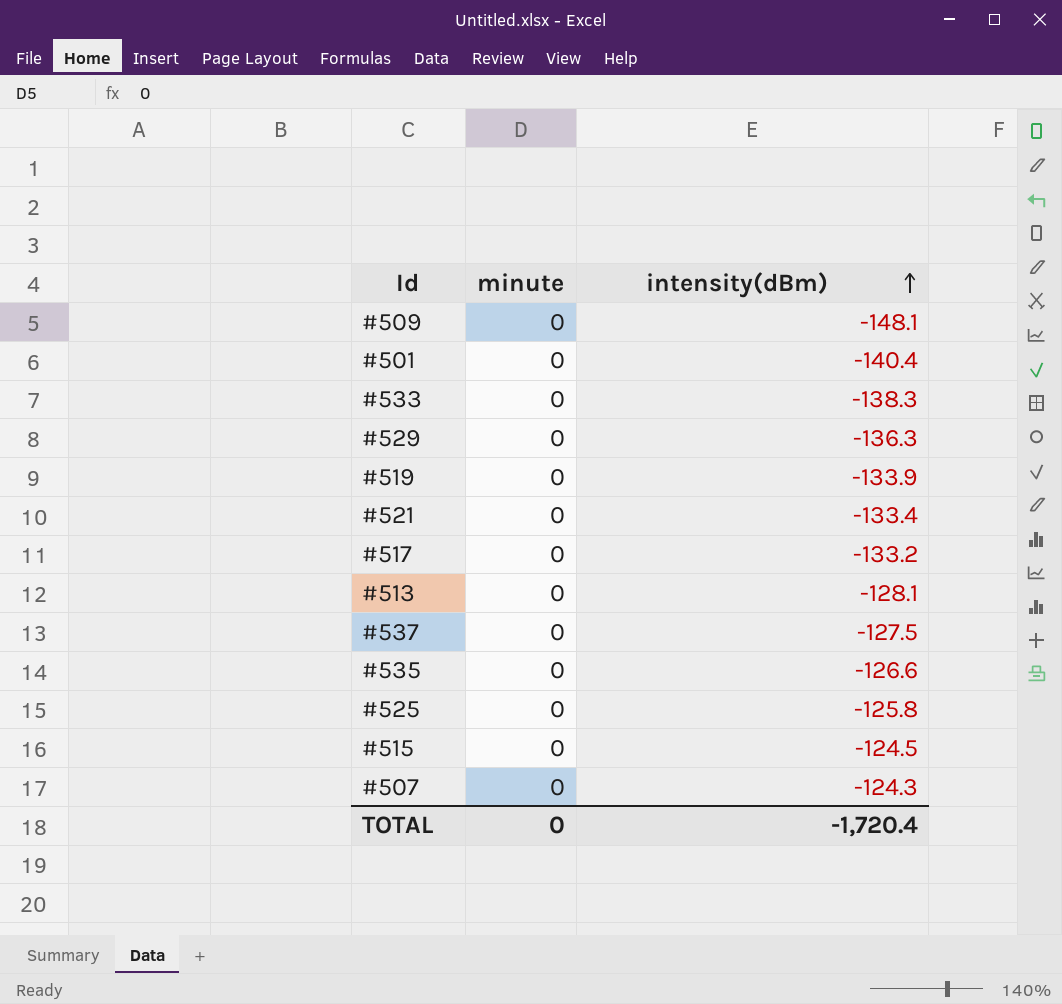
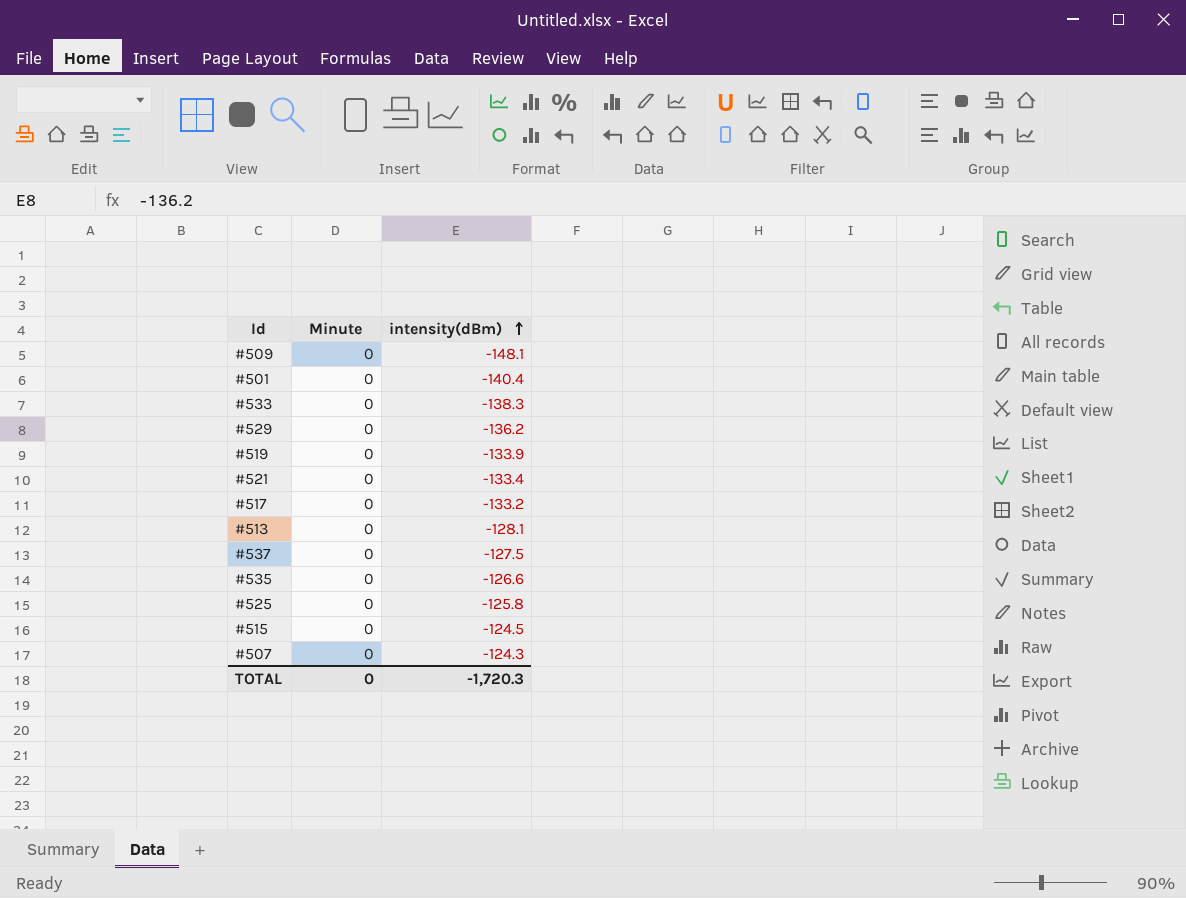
column name: minute -> Minute
#529 | intensity(dBm): -136.3 -> -136.2
TOTAL | intensity(dBm): -1,720.4 -> -1,720.3

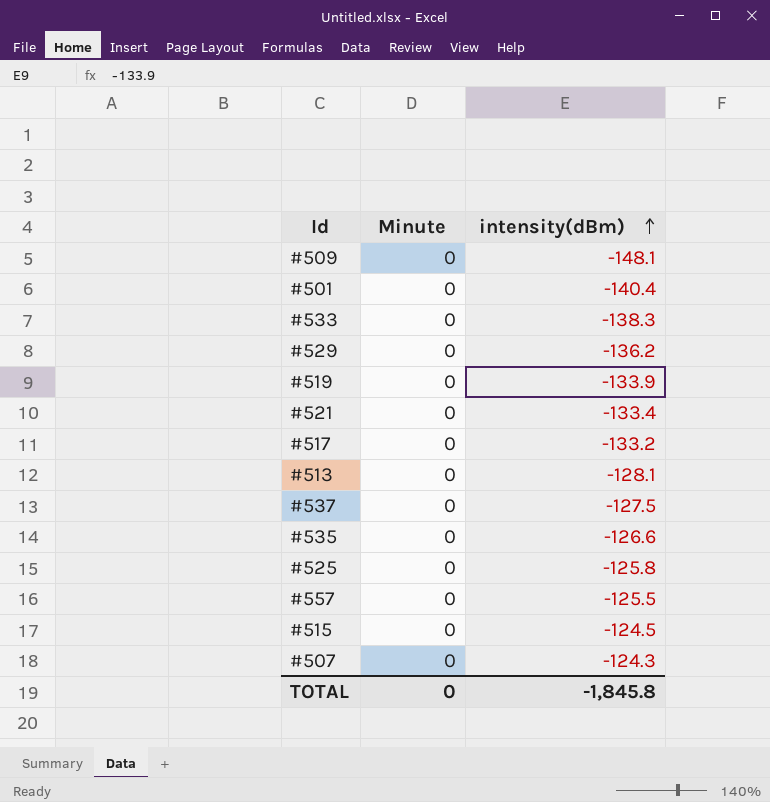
row #557: none -> 0 | -125.5
TOTAL | intensity(dBm): -1,720.3 -> -1,845.8

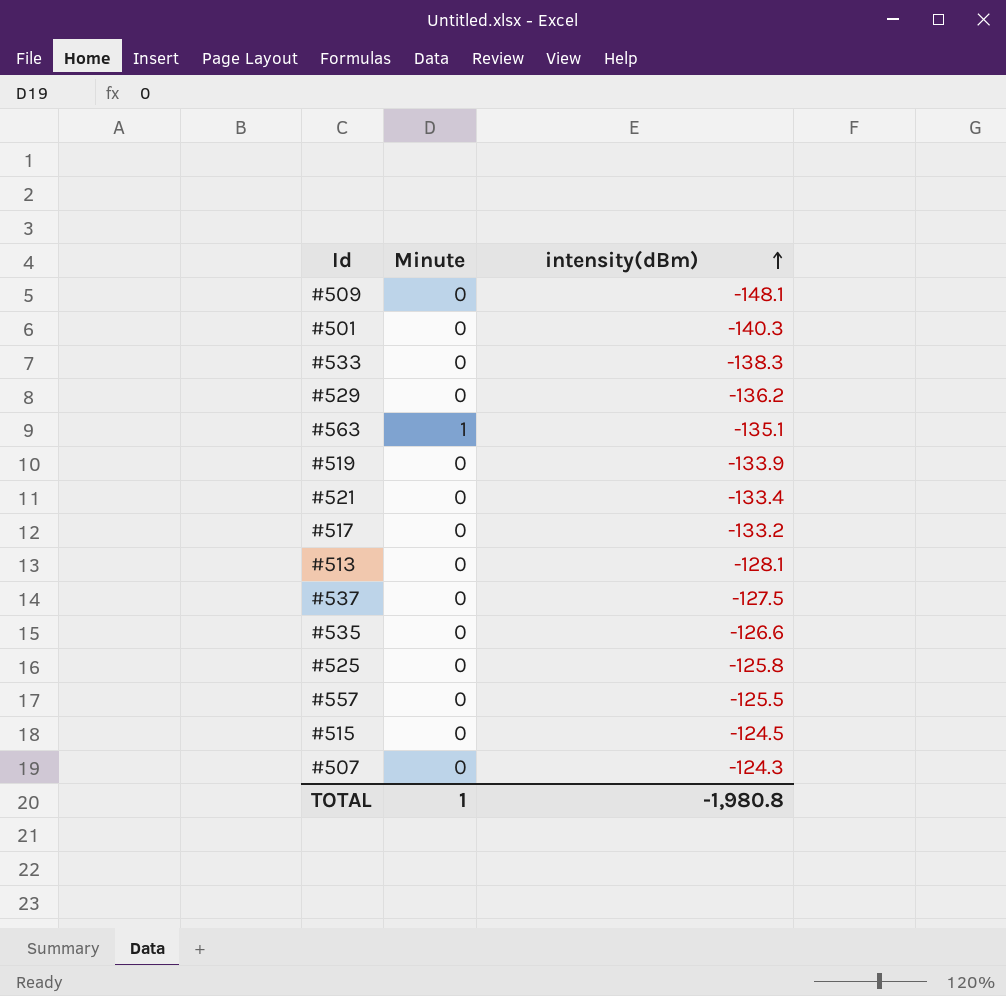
#501 | intensity(dBm): -140.4 -> -140.3
row #563: none -> 1 | -135.1
TOTAL | Minute: 0 -> 1
TOTAL | intensity(dBm): -1,845.8 -> -1,980.8

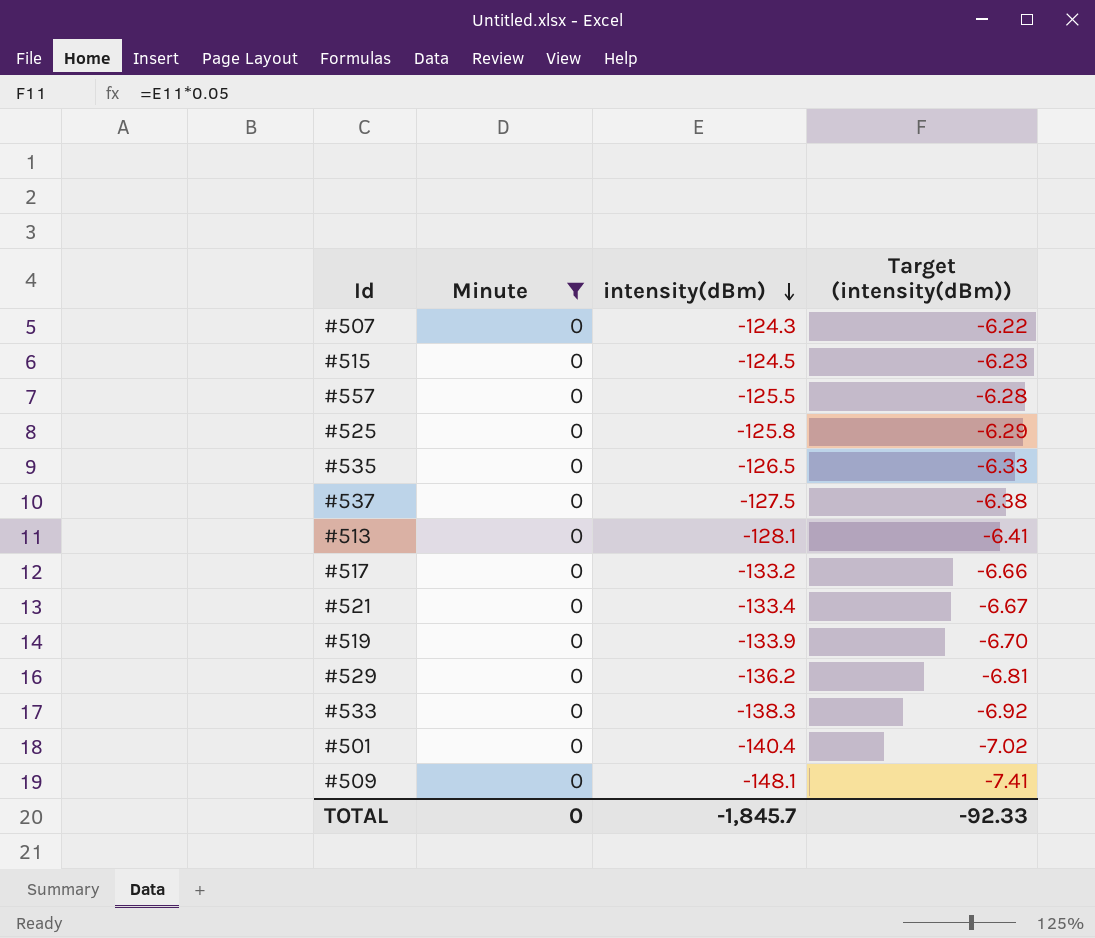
filter: none -> Minute = 0
row order: intensity(dBm) ascending -> intensity(dBm) descending
column Target (intensity(dBm)) | formula: none -> [intensity(dBm)] * 0.05
#535 | intensity(dBm): -126.6 -> -126.5
#501 | intensity(dBm): -140.3 -> -140.4
TOTAL | Minute: 1 -> 0
TOTAL | intensity(dBm): -1,980.8 -> -1,845.7

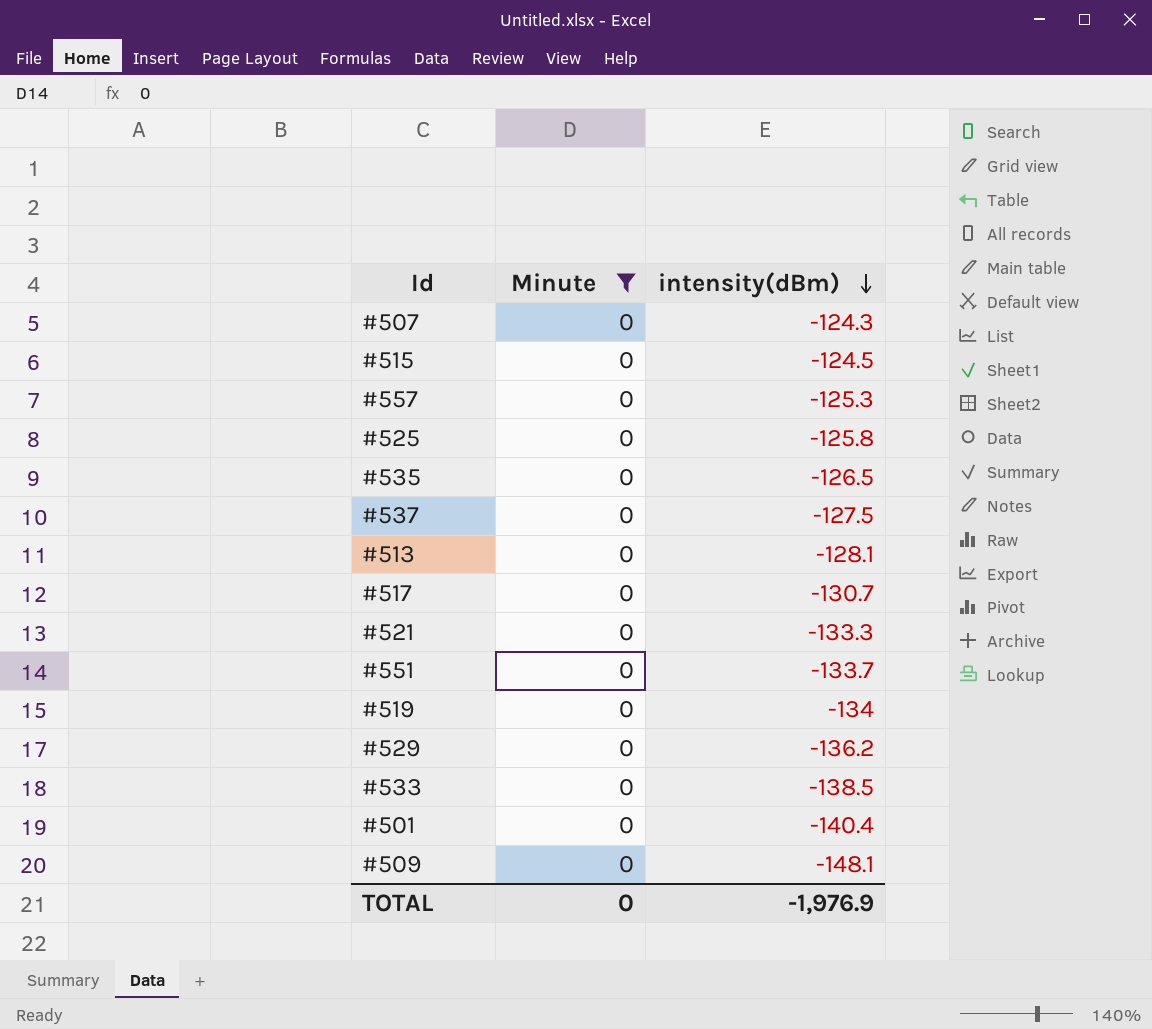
column Target (intensity(dBm)) | formula: [intensity(dBm)] * 0.05 -> none
#557 | intensity(dBm): -125.5 -> -125.3
#517 | intensity(dBm): -133.2 -> -130.7
#521 | intensity(dBm): -133.4 -> -133.3
row #551: none -> 0 | -133.7
#519 | intensity(dBm): -133.9 -> -134
#533 | intensity(dBm): -138.3 -> -138.5
TOTAL | intensity(dBm): -1,845.7 -> -1,976.9

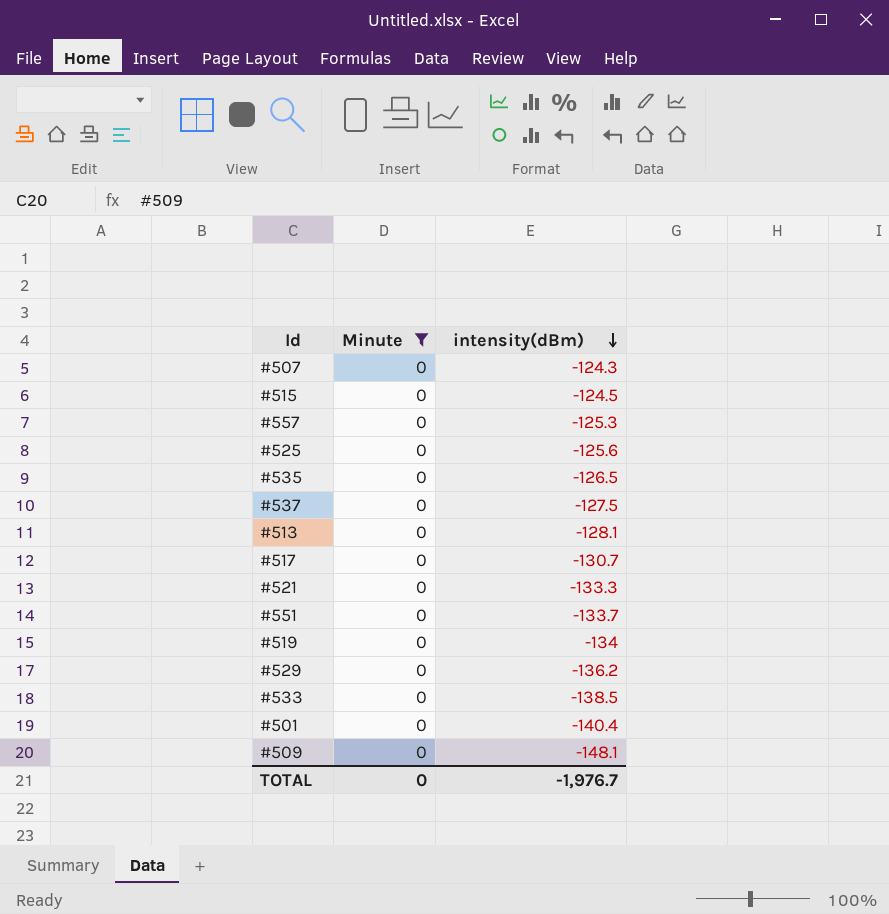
#525 | intensity(dBm): -125.8 -> -125.6
TOTAL | intensity(dBm): -1,976.9 -> -1,976.7

